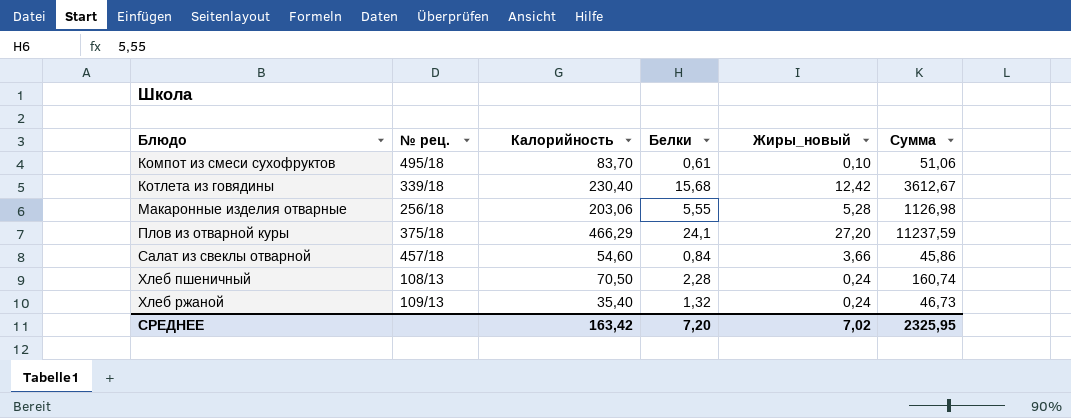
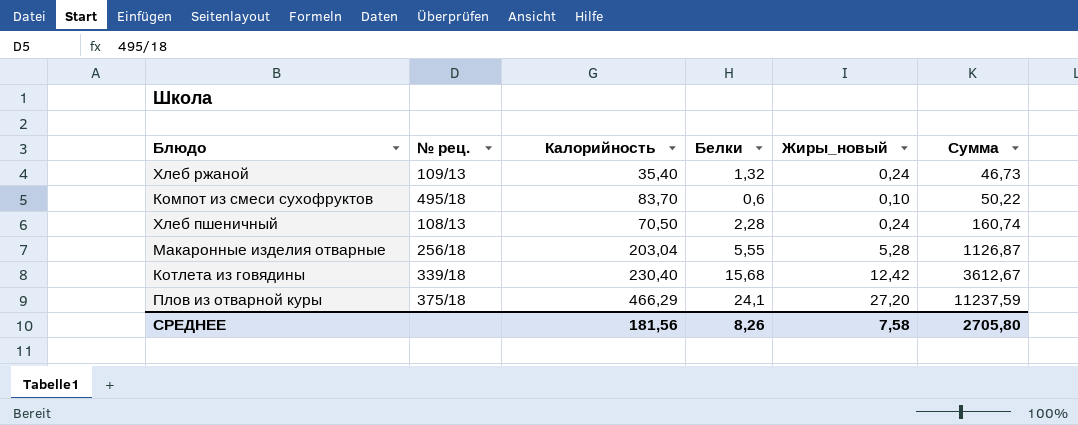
row order: Блюдо ascending -> Сумма ascending
row Салат из свеклы отварной: 457/18 | 54,60 | 0,84 | 3,66 | 45,86 -> none
Компот из смеси сухофруктов | Белки: 0,61 -> 0,6
Компот из смеси сухофруктов | Сумма: 51,06 -> 50,22
Макаронные изделия отварные | Калорийность: 203,06 -> 203,04
Макаронные изделия отварные | Сумма: 1126,98 -> 1126,87
СРЕДНЕЕ | Калорийность: 163,42 -> 181,56
СРЕДНЕЕ | Белки: 7,20 -> 8,26
СРЕДНЕЕ | Жиры_новый: 7,02 -> 7,58
СРЕДНЕЕ | Сумма: 2325,95 -> 2705,80

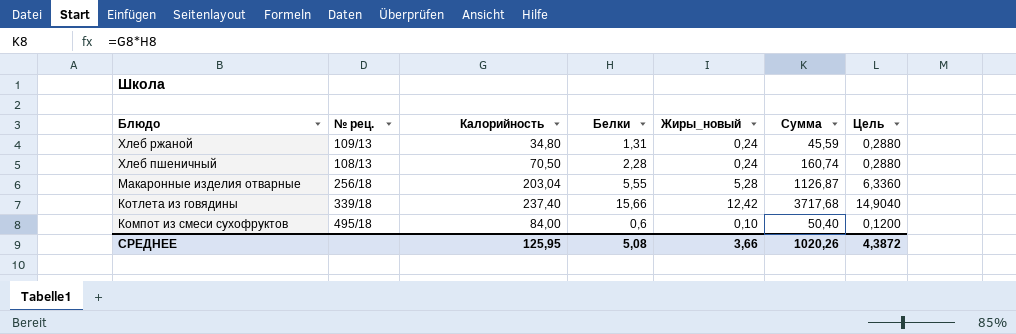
row order: Сумма ascending -> Блюдо descending
column Цель | formula: none -> [Жиры_новый] * 1,2
row Плов из отварной куры: 375/18 | 466,29 | 24,1 | 27,20 | 11237,59 -> none
Хлеб ржаной | Калорийность: 35,40 -> 34,80
Хлеб ржаной | Белки: 1,32 -> 1,31
Хлеб ржаной | Сумма: 46,73 -> 45,59
Котлета из говядины | Калорийность: 230,40 -> 237,40
Котлета из говядины | Белки: 15,68 -> 15,66
Котлета из говядины | Сумма: 3612,67 -> 3717,68
Компот из смеси сухофруктов | Калорийность: 83,70 -> 84,00
Компот из смеси сухофруктов | Сумма: 50,22 -> 50,40
СРЕДНЕЕ | Калорийность: 181,56 -> 125,95
СРЕДНЕЕ | Белки: 8,26 -> 5,08
СРЕДНЕЕ | Жиры_новый: 7,58 -> 3,66
СРЕДНЕЕ | Сумма: 2705,80 -> 1020,26

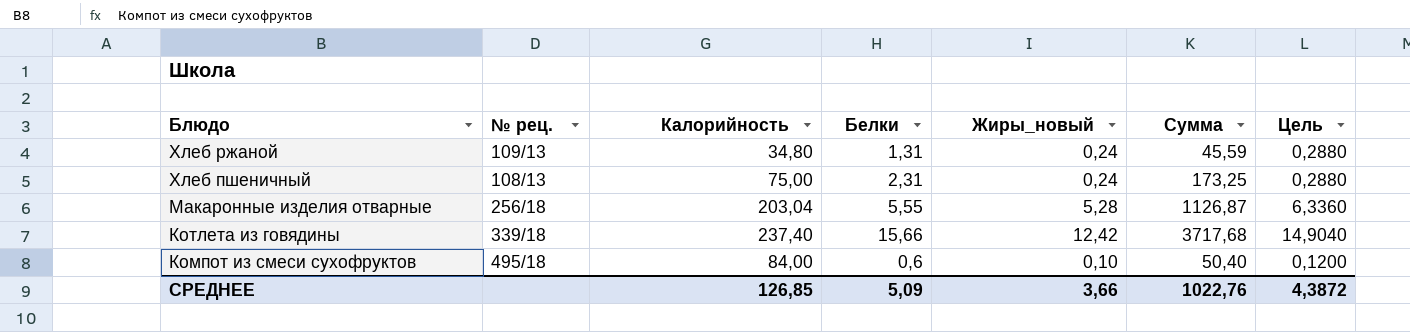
Хлеб пшеничный | Калорийность: 70,50 -> 75,00
Хлеб пшеничный | Белки: 2,28 -> 2,31
Хлеб пшеничный | Сумма: 160,74 -> 173,25
СРЕДНЕЕ | Калорийность: 125,95 -> 126,85
СРЕДНЕЕ | Белки: 5,08 -> 5,09
СРЕДНЕЕ | Сумма: 1020,26 -> 1022,76

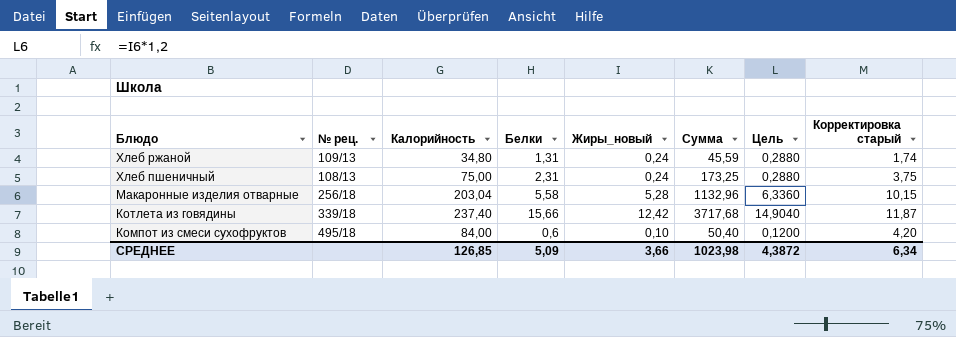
column Корректировка старый | formula: none -> [Калорийность] * 0,05
Макаронные изделия отварные | Белки: 5,55 -> 5,58
Макаронные изделия отварные | Сумма: 1126,87 -> 1132,96
СРЕДНЕЕ | Сумма: 1022,76 -> 1023,98

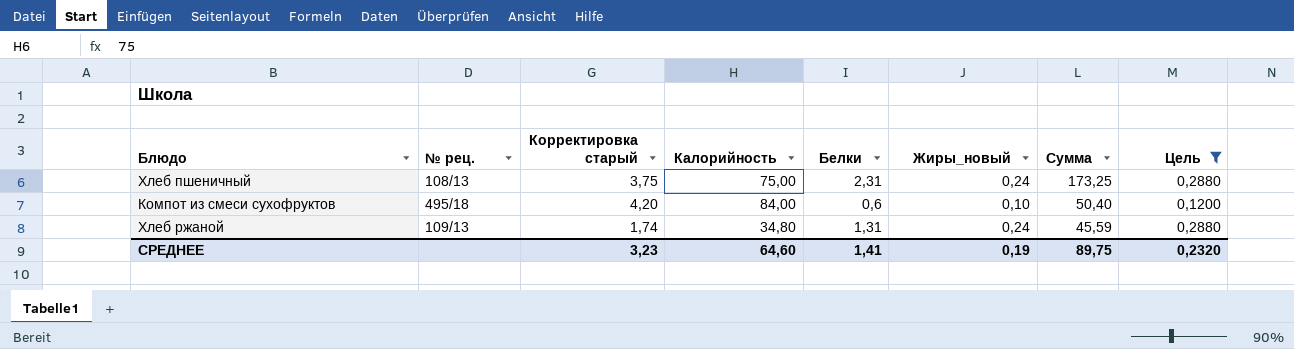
filter: none -> Цель <= 0,2880
row order: Блюдо descending -> Сумма descending
column Корректировка старый | position: 8 -> 3
СРЕДНЕЕ | Корректировка старый: 6,34 -> 3,23
СРЕДНЕЕ | Калорийность: 126,85 -> 64,60
СРЕДНЕЕ | Белки: 5,09 -> 1,41
СРЕДНЕЕ | Жиры_новый: 3,66 -> 0,19
СРЕДНЕЕ | Сумма: 1023,98 -> 89,75
СРЕДНЕЕ | Цель: 4,3872 -> 0,2320

